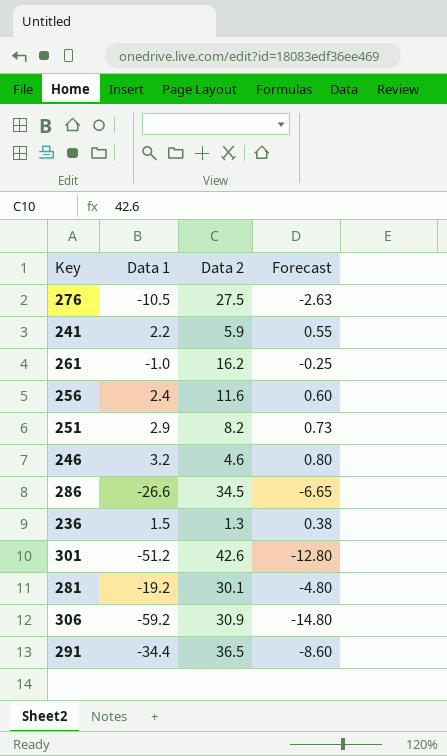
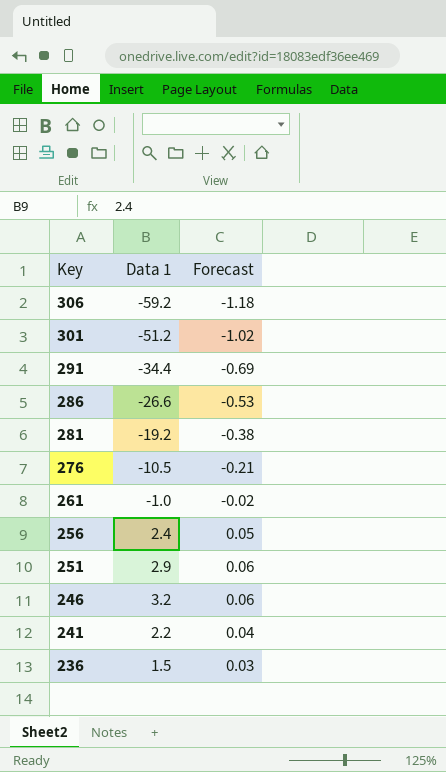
row order: none -> Key descending
column Data 2 | position: 3 -> none
column Forecast | formula: [Data 1] * 0.25 -> [Data 1] * 0.02

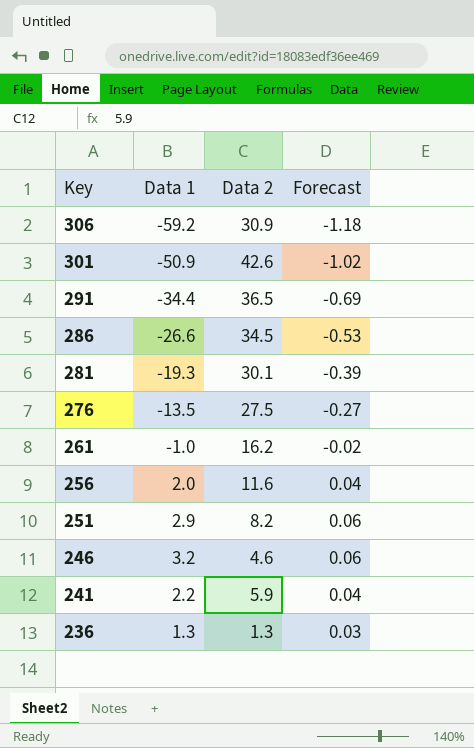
column Data 2 | position: none -> 3
301 | Data 1: -51.2 -> -50.9
281 | Data 1: -19.2 -> -19.3
281 | Forecast: -0.38 -> -0.39
276 | Data 1: -10.5 -> -13.5
276 | Forecast: -0.21 -> -0.27
256 | Data 1: 2.4 -> 2.0
256 | Forecast: 0.05 -> 0.04
236 | Data 1: 1.5 -> 1.3

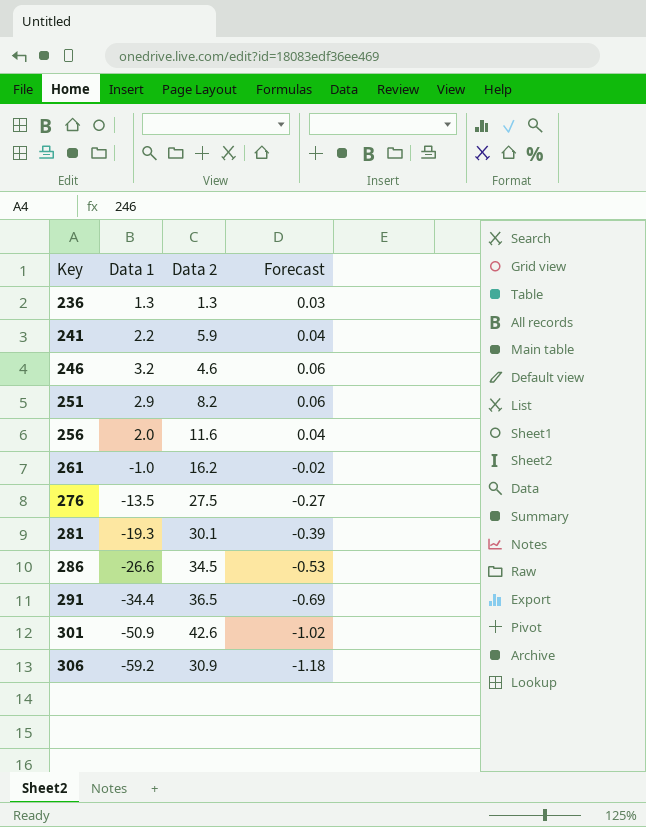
row order: Key descending -> Key ascending

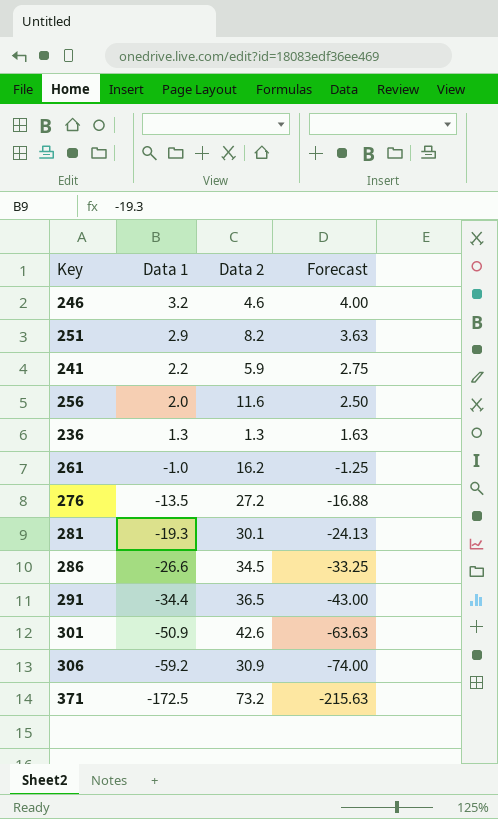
row order: Key ascending -> Data 1 descending
column Forecast | formula: [Data 1] * 0.02 -> [Data 1] * 1.25
276 | Data 2: 27.5 -> 27.2
row 371: none -> -172.5 | 73.2 | -215.63

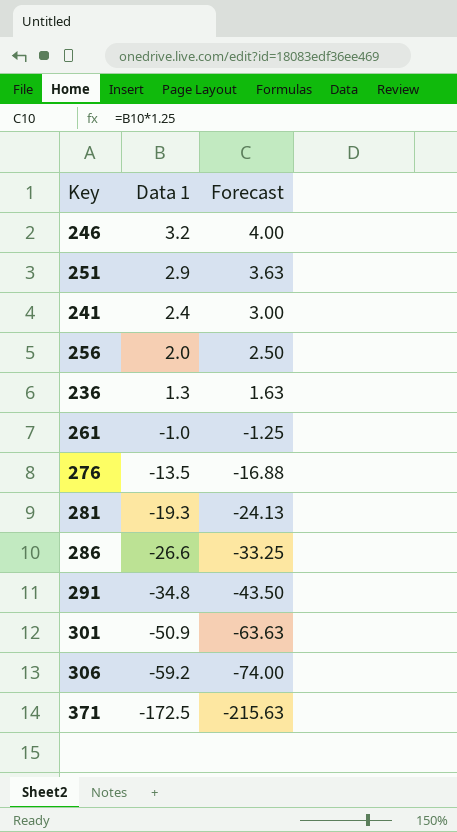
column Data 2 | position: 3 -> none
241 | Data 1: 2.2 -> 2.4
241 | Forecast: 2.75 -> 3.00
291 | Data 1: -34.4 -> -34.8
291 | Forecast: -43.00 -> -43.50

